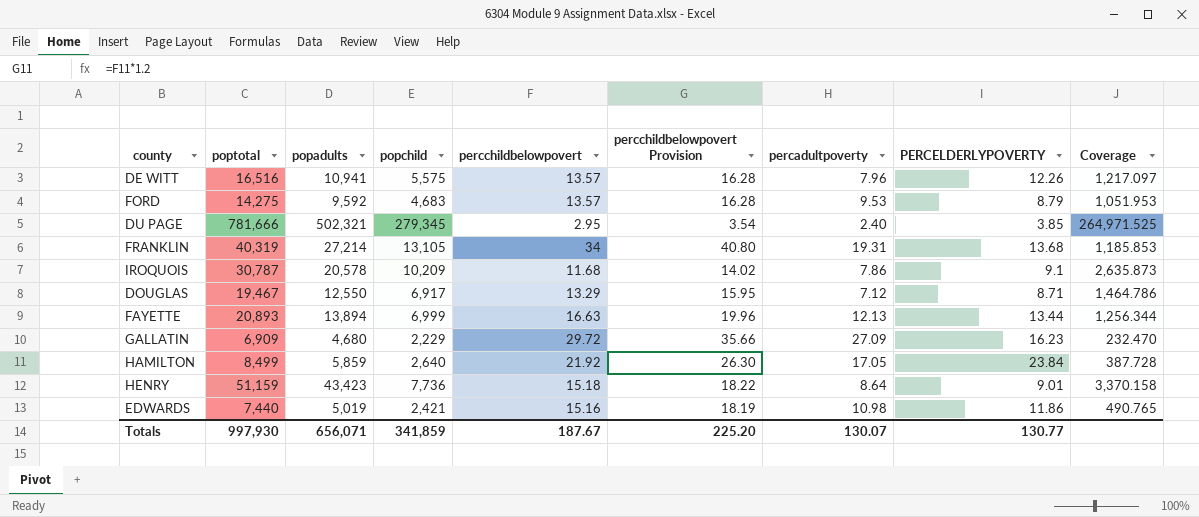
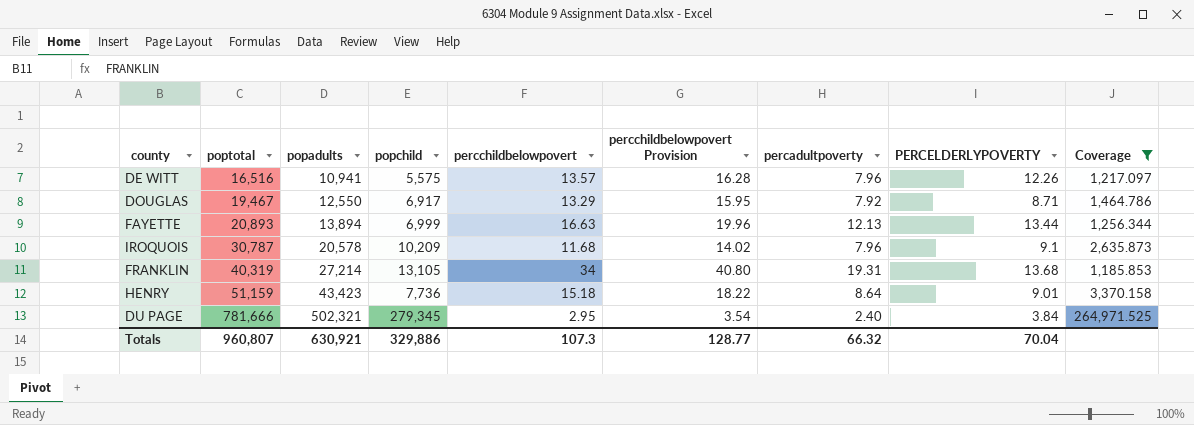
filter: none -> Coverage >= 1,185.853
row order: none -> poptotal ascending
DOUGLAS | percadultpoverty: 7.12 -> 7.92
IROQUOIS | percadultpoverty: 7.86 -> 7.96
DU PAGE | PERCELDERLYPOVERTY: 3.85 -> 3.84
Totals | poptotal: 997,930 -> 960,807
Totals | popadults: 656,071 -> 630,921
Totals | popchild: 341,859 -> 329,886
Totals | percchildbelowpovert: 187.67 -> 107.3
Totals | percchildbelowpovert Provision: 225.20 -> 128.77
Totals | percadultpoverty: 130.07 -> 66.32
Totals | PERCELDERLYPOVERTY: 130.77 -> 70.04

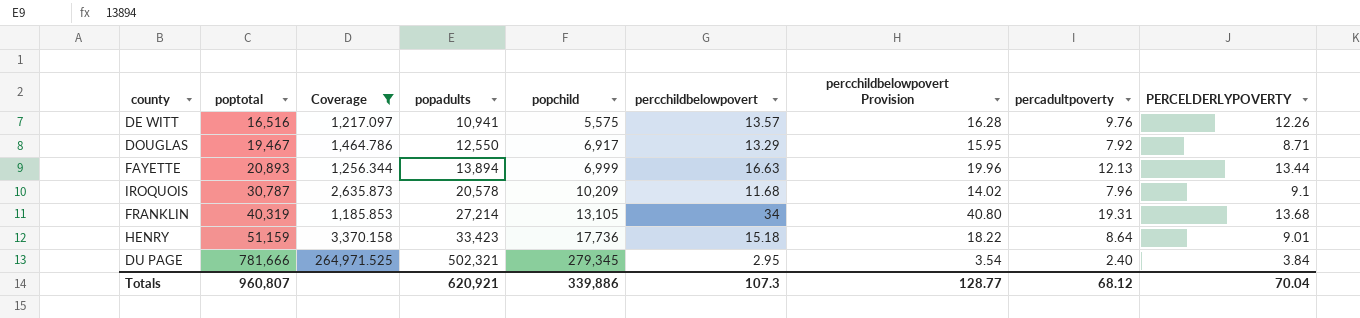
column Coverage | position: 9 -> 3
DE WITT | percadultpoverty: 7.96 -> 9.76
HENRY | popadults: 43,423 -> 33,423
HENRY | popchild: 7,736 -> 17,736
Totals | popadults: 630,921 -> 620,921
Totals | popchild: 329,886 -> 339,886
Totals | percadultpoverty: 66.32 -> 68.12

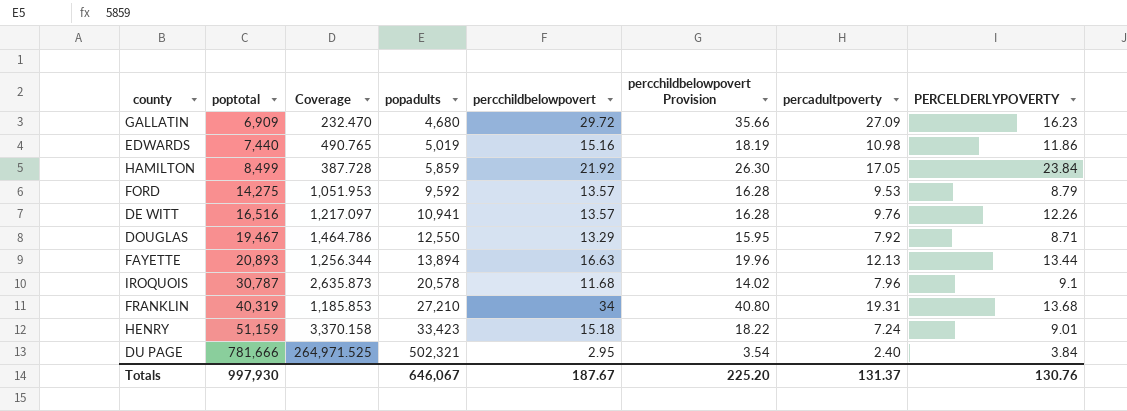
filter: Coverage >= 1,185.853 -> none
column popchild | formula: [poptotal] - [popadults] -> none
FRANKLIN | popadults: 27,214 -> 27,210
HENRY | percadultpoverty: 8.64 -> 7.24
Totals | poptotal: 960,807 -> 997,930
Totals | popadults: 620,921 -> 646,067
Totals | percchildbelowpovert: 107.3 -> 187.67
Totals | percchildbelowpovert Provision: 128.77 -> 225.20
Totals | percadultpoverty: 68.12 -> 131.37
Totals | PERCELDERLYPOVERTY: 70.04 -> 130.76

